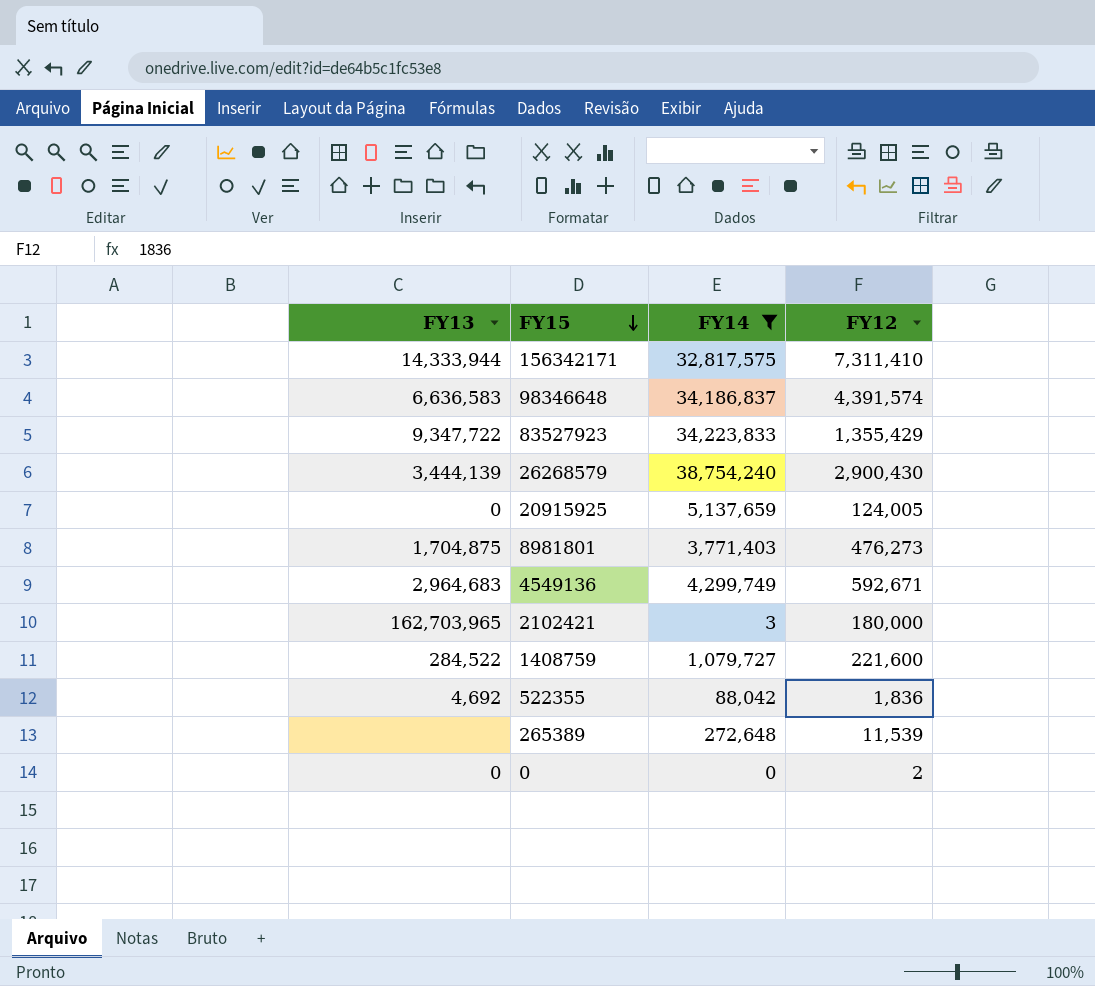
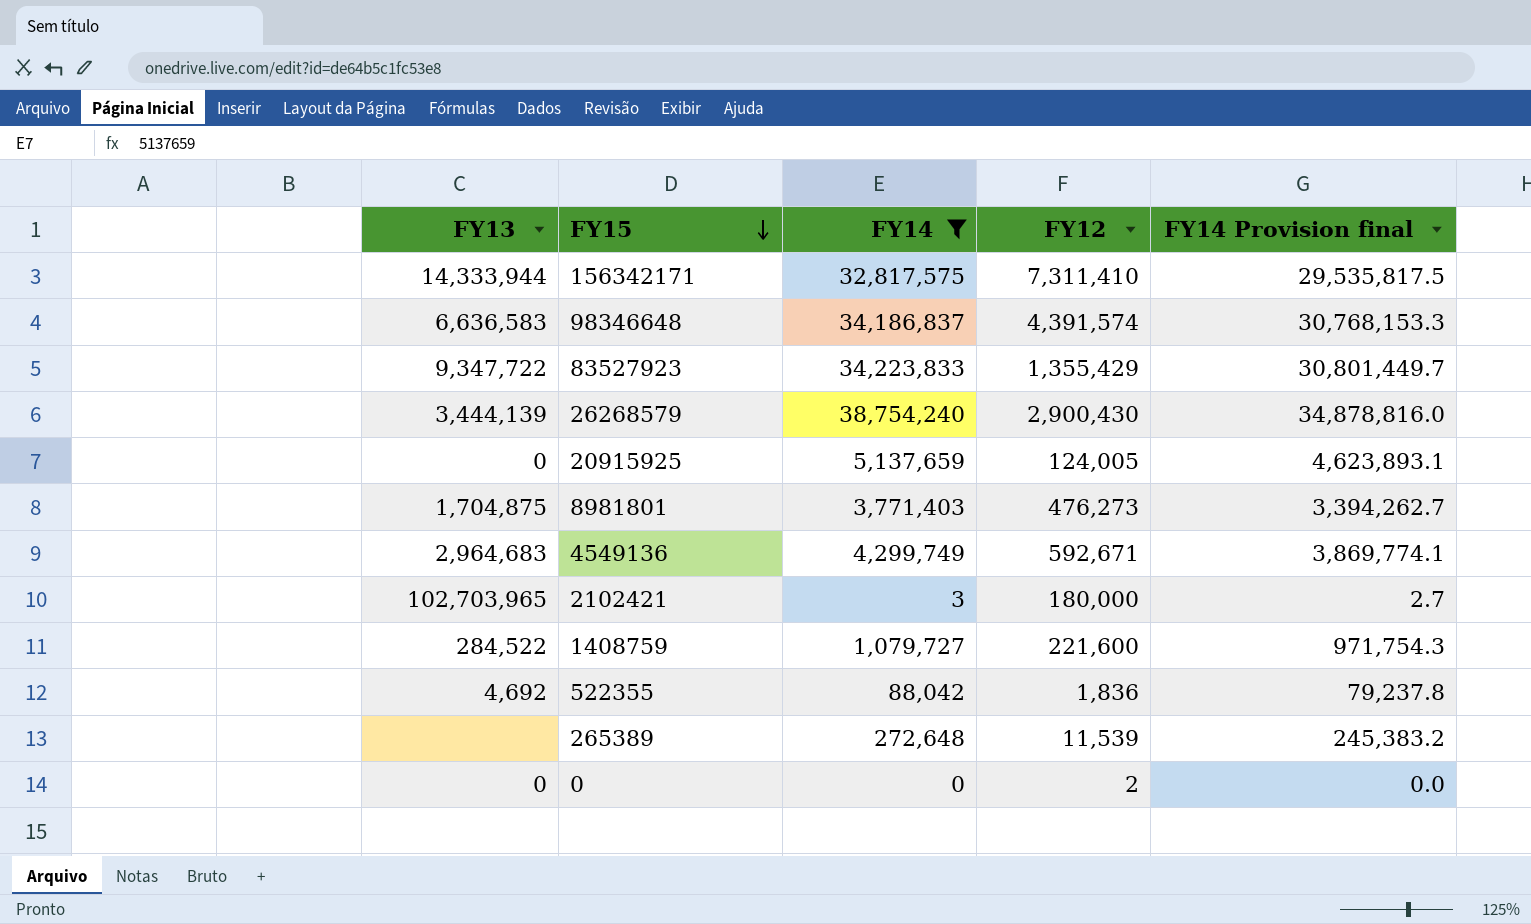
column FY14 Provision final | formula: none -> [FY14] * 0.9
2102421 | FY13: 162,703,965 -> 102,703,965

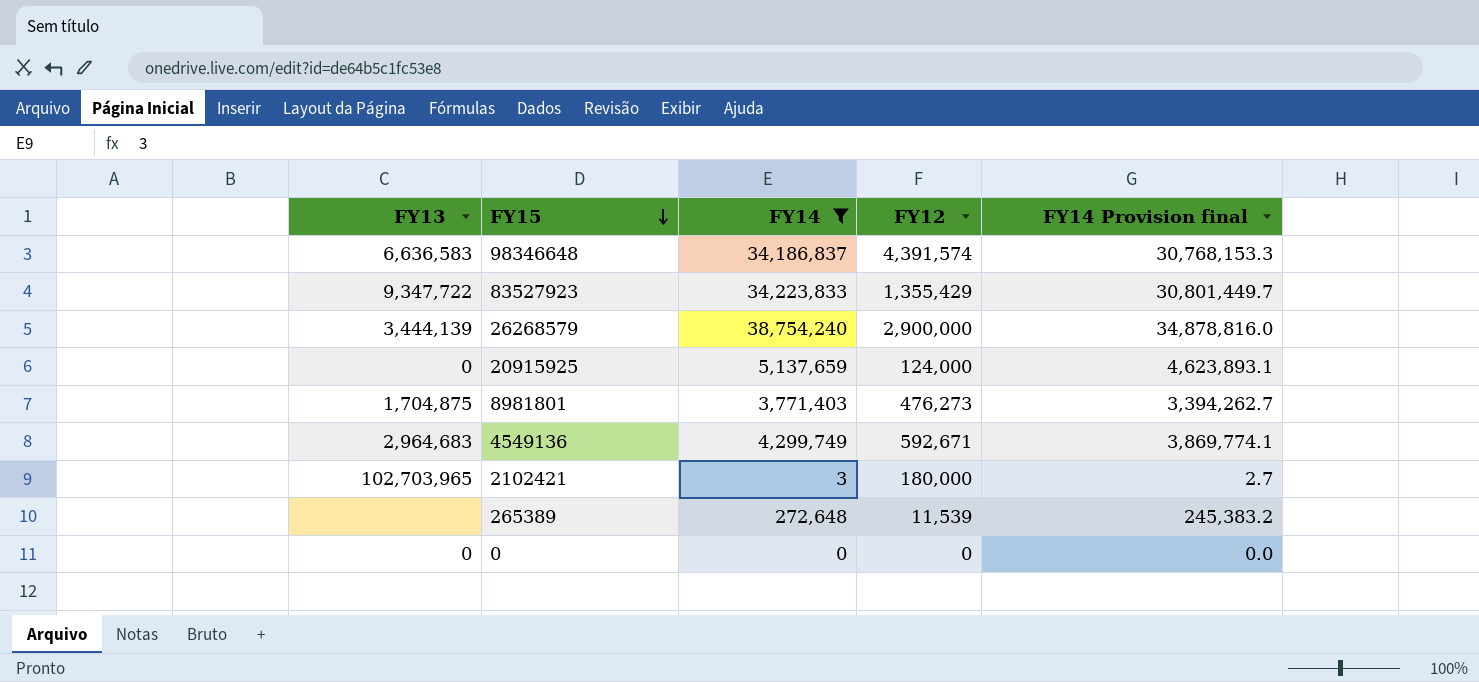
row 156342171: 14,333,944 | 32,817,575 | 7,311,410 | 29,535,817.5 -> none
row 1408759: 284,522 | 1,079,727 | 221,600 | 971,754.3 -> none
row 522355: 4,692 | 88,042 | 1,836 | 79,237.8 -> none
26268579 | FY12: 2,900,430 -> 2,900,000
20915925 | FY12: 124,005 -> 124,000
0 | FY12: 2 -> 0

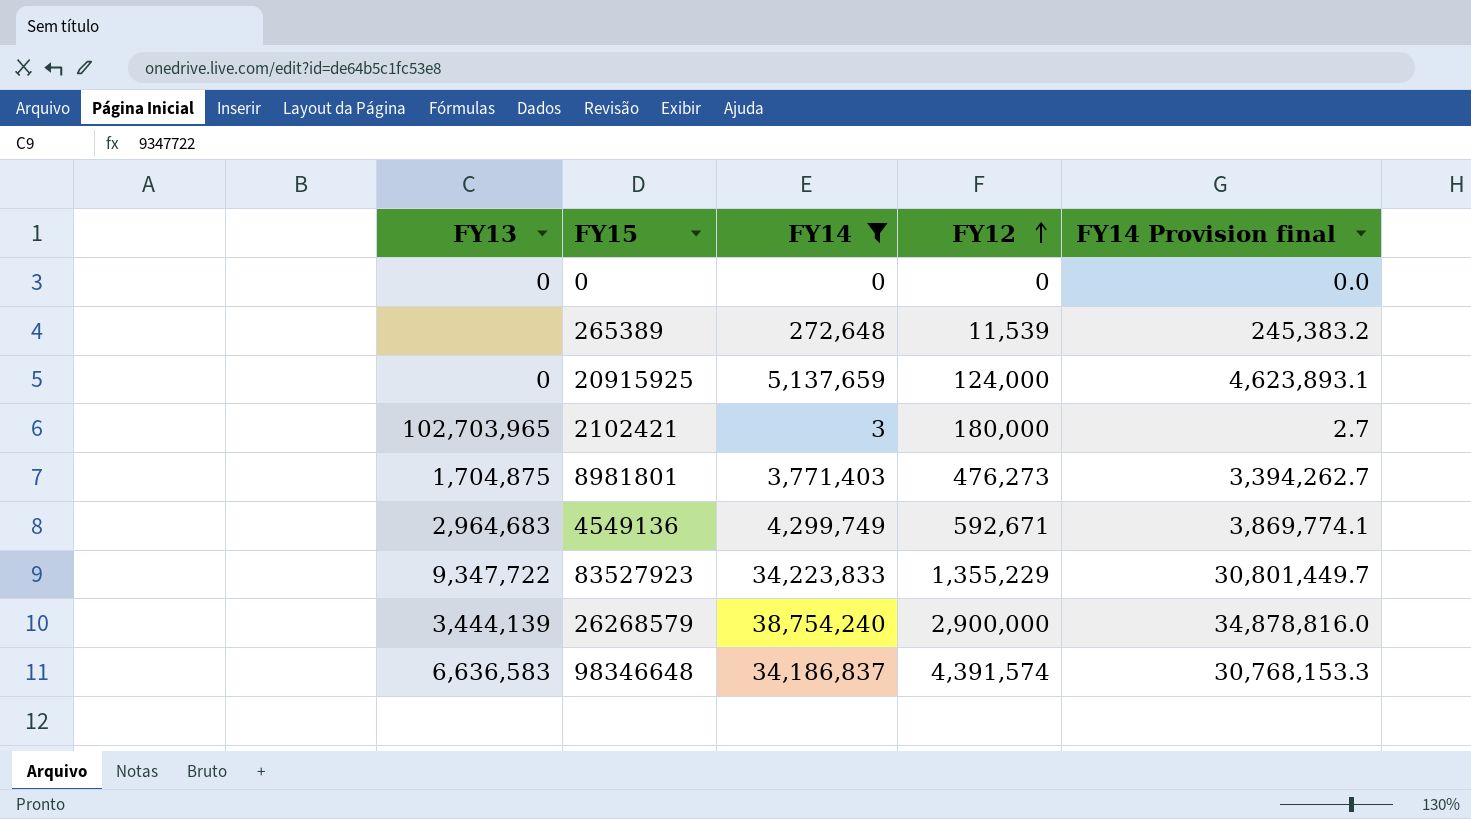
row order: FY15 descending -> FY12 ascending
83527923 | FY12: 1,355,429 -> 1,355,229

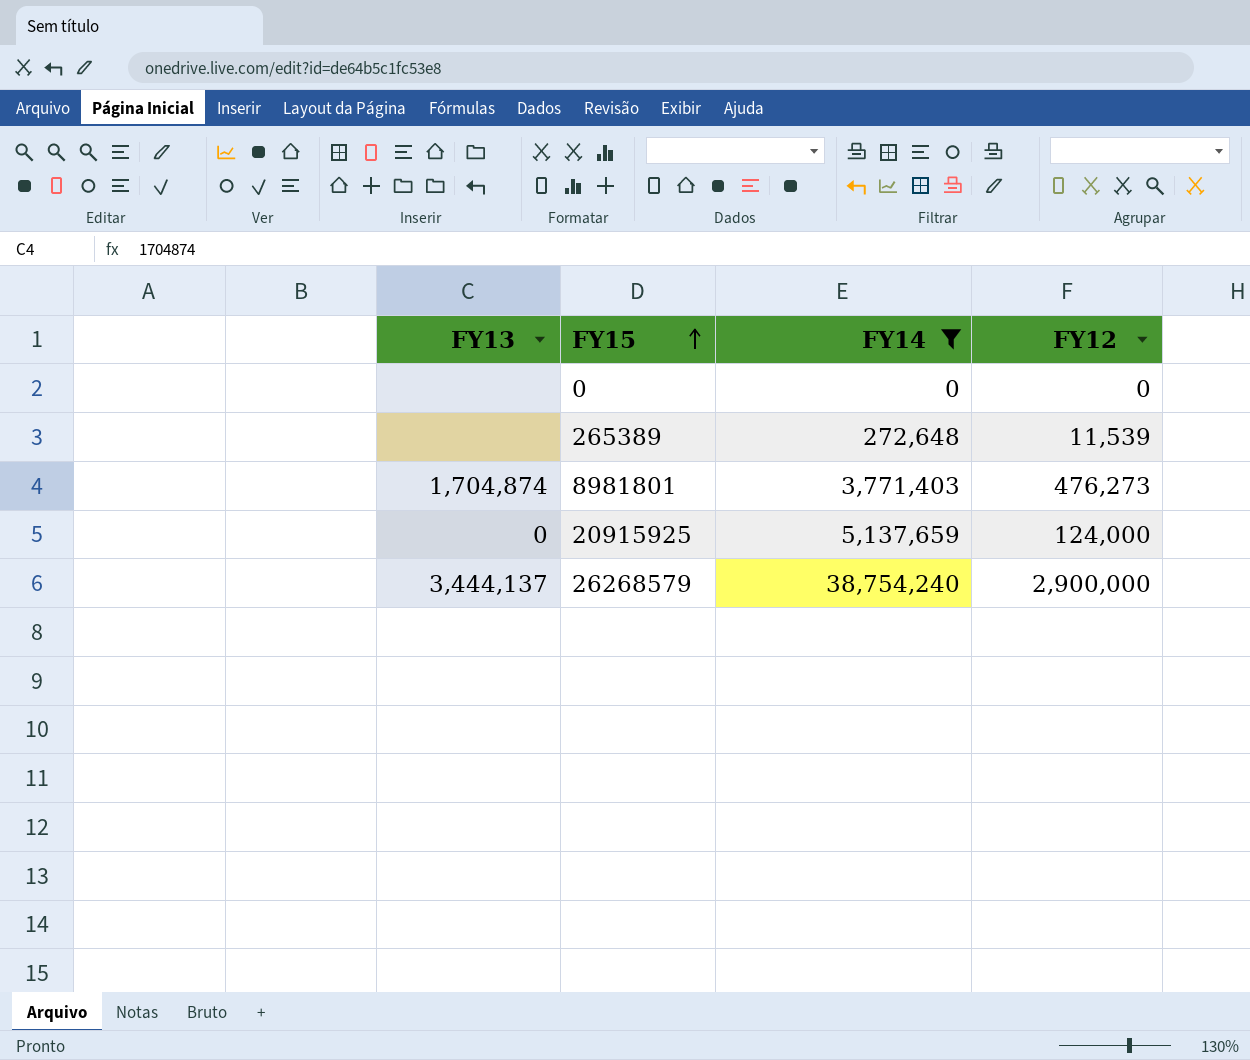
row order: FY12 ascending -> FY15 ascending
column FY14 Provision final | formula: [FY14] * 0.9 -> none
row 2102421: 102,703,965 | 3 | 180,000 | 2.7 -> none
row 4549136: 2,964,683 | 4,299,749 | 592,671 | 3,869,774.1 -> none
row 83527923: 9,347,722 | 34,223,833 | 1,355,229 | 30,801,449.7 -> none
row 98346648: 6,636,583 | 34,186,837 | 4,391,574 | 30,768,153.3 -> none
0 | FY13: 0 -> none
8981801 | FY13: 1,704,875 -> 1,704,874
26268579 | FY13: 3,444,139 -> 3,444,137

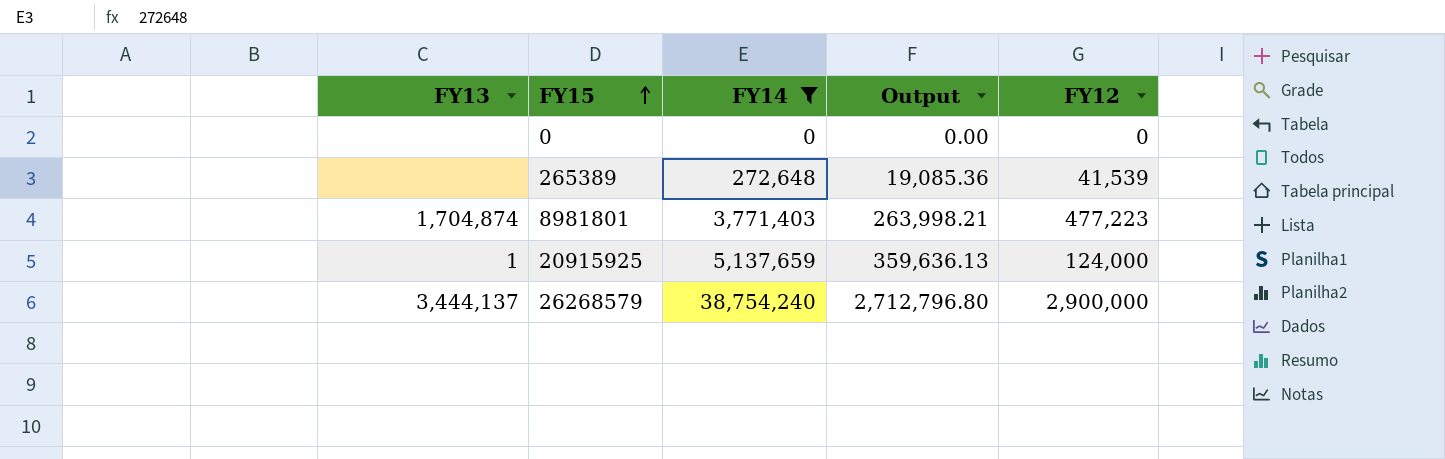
column Output | formula: none -> [FY14] * 0.07
265389 | FY12: 11,539 -> 41,539
8981801 | FY12: 476,273 -> 477,223
20915925 | FY13: 0 -> 1

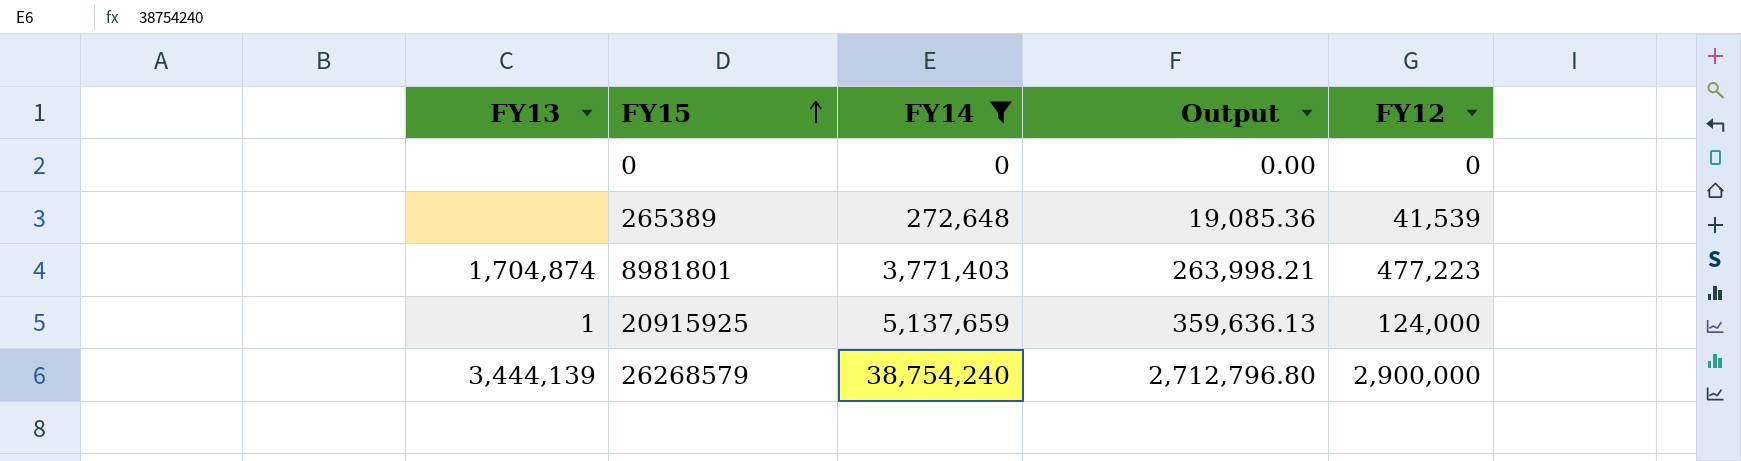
26268579 | FY13: 3,444,137 -> 3,444,139

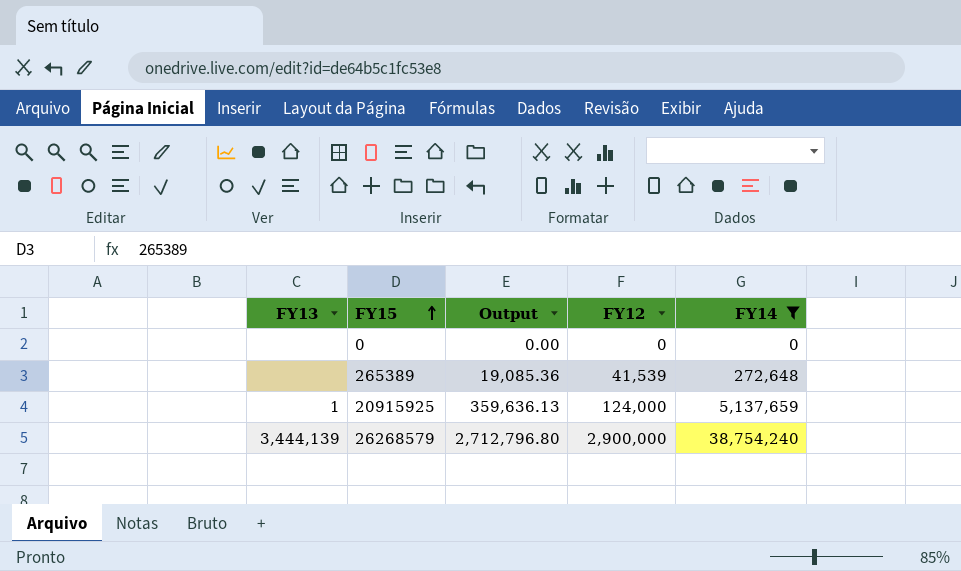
column FY14 | position: 3 -> 5
row 8981801: 1,704,874 | 3,771,403 | 263,998.21 | 477,223 -> none

